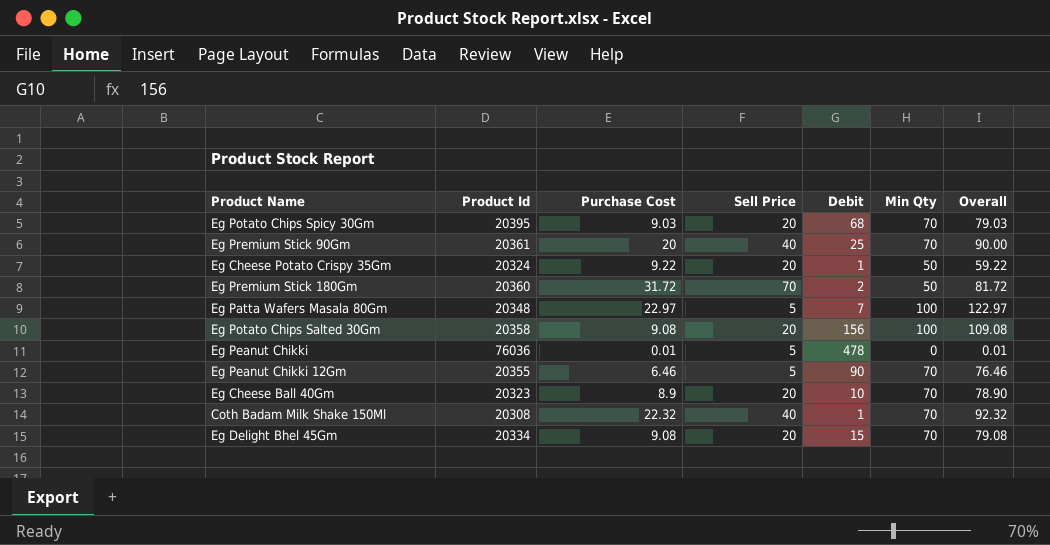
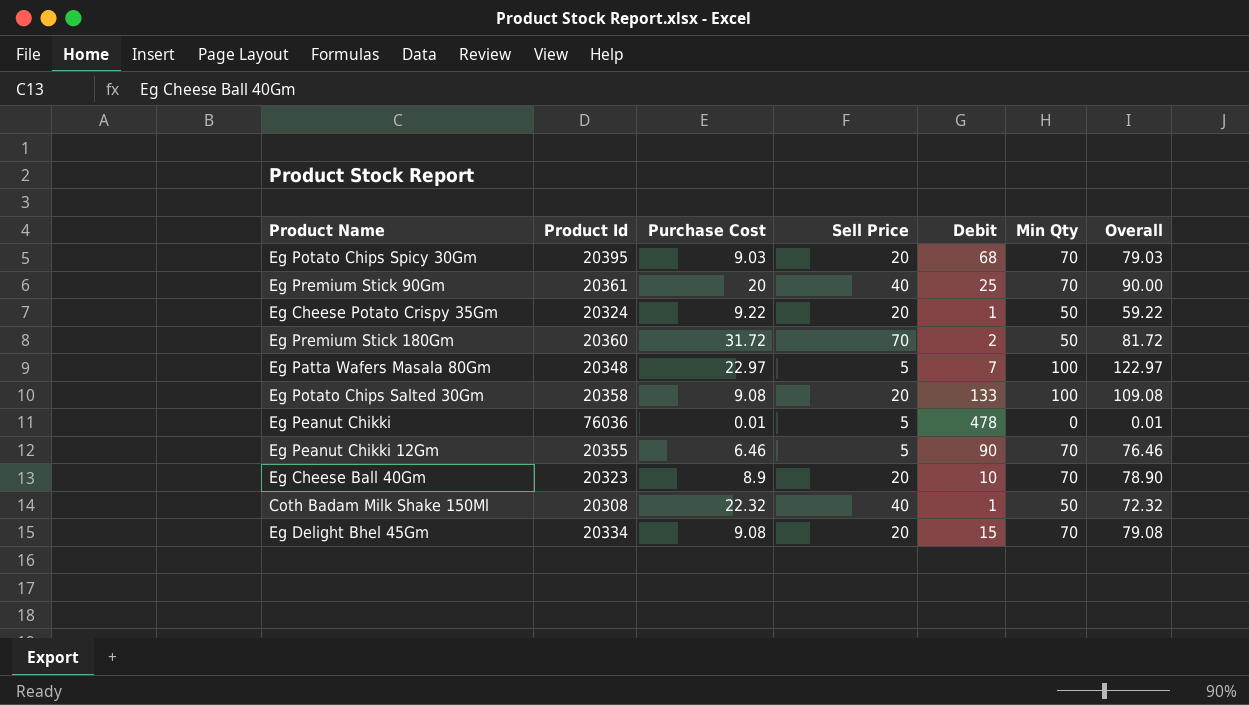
Eg Potato Chips Salted 30Gm | Debit: 156 -> 133
Coth Badam Milk Shake 150Ml | Min Qty: 70 -> 50
Coth Badam Milk Shake 150Ml | Overall: 92.32 -> 72.32

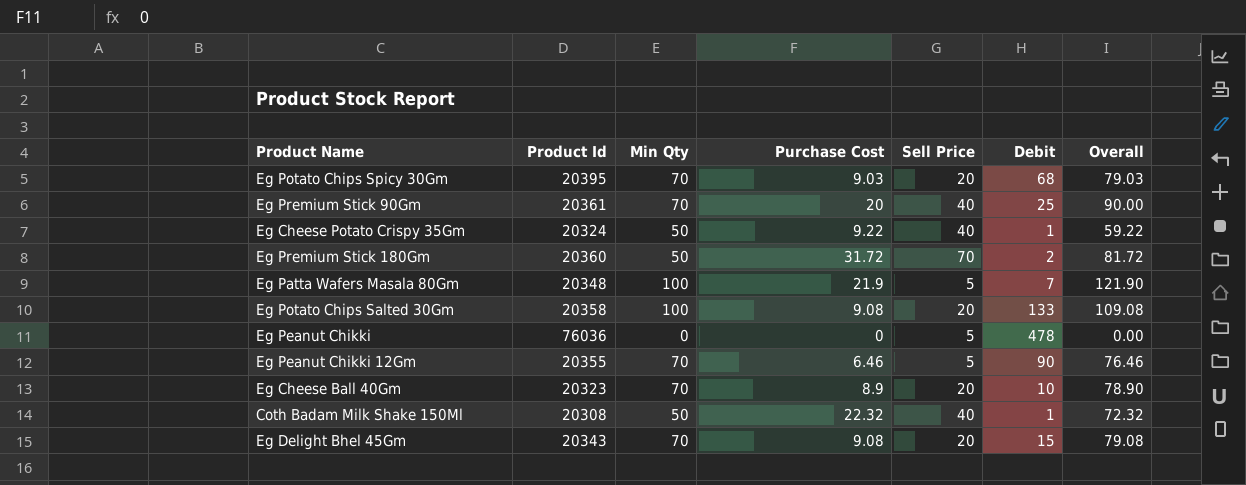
column Min Qty | position: 6 -> 3
Eg Cheese Potato Crispy 35Gm | Sell Price: 20 -> 40
Eg Patta Wafers Masala 80Gm | Purchase Cost: 22.97 -> 21.9
Eg Patta Wafers Masala 80Gm | Overall: 122.97 -> 121.90
Eg Peanut Chikki | Purchase Cost: 0.01 -> 0
Eg Peanut Chikki | Overall: 0.01 -> 0.00
Eg Delight Bhel 45Gm | Product Id: 20334 -> 20343

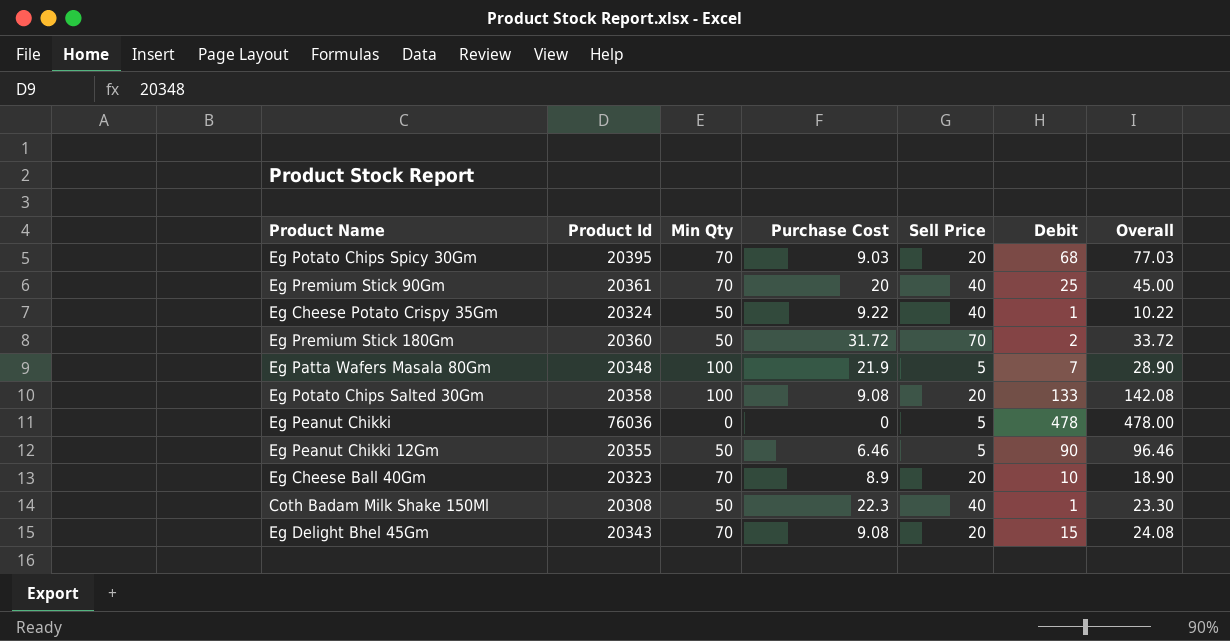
column Overall | formula: [Min Qty] + [Purchase Cost] -> [Purchase Cost] + [Debit]
Eg Peanut Chikki 12Gm | Min Qty: 70 -> 50
Coth Badam Milk Shake 150Ml | Purchase Cost: 22.32 -> 22.3

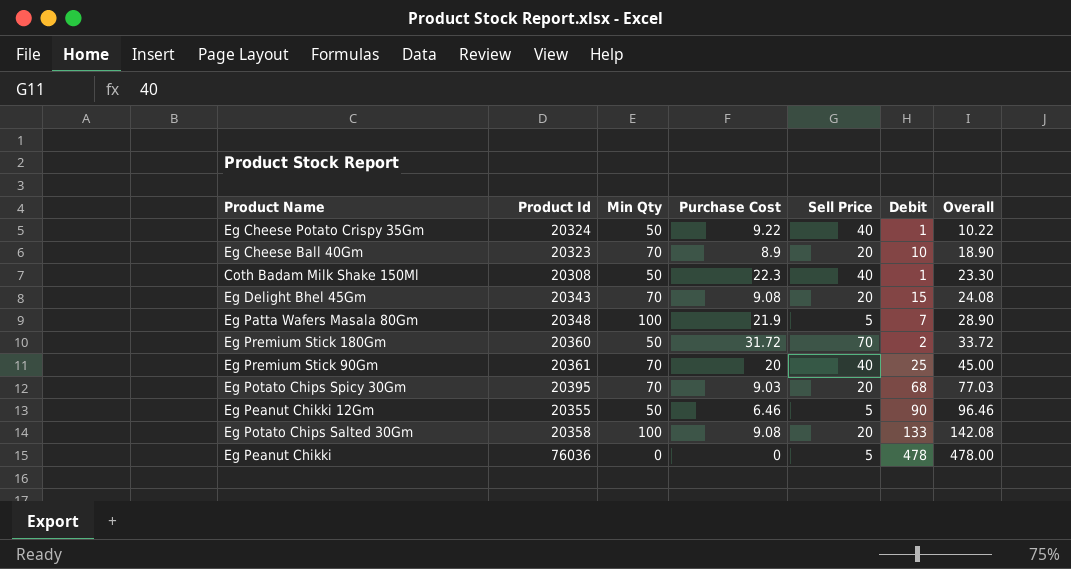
row order: none -> Overall ascending

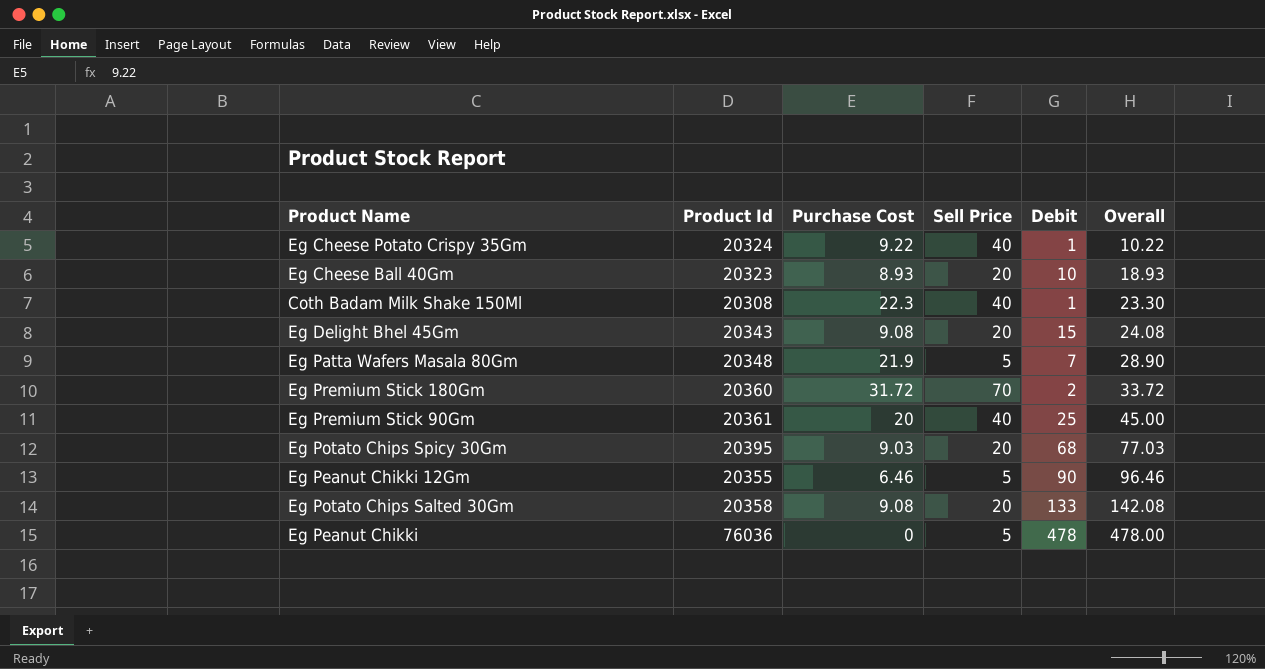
column Min Qty | position: 3 -> none
Eg Cheese Ball 40Gm | Purchase Cost: 8.9 -> 8.93
Eg Cheese Ball 40Gm | Overall: 18.90 -> 18.93

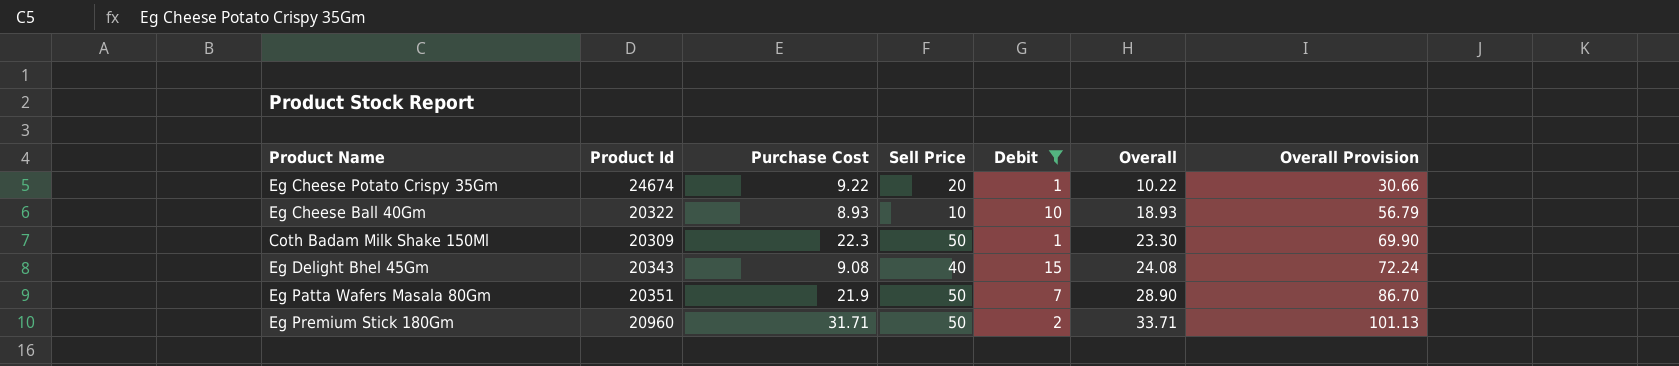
filter: none -> Debit <= 15
column Overall Provision | formula: none -> [Overall] * 3
Eg Cheese Potato Crispy 35Gm | Product Id: 20324 -> 24674
Eg Cheese Potato Crispy 35Gm | Sell Price: 40 -> 20
Eg Cheese Ball 40Gm | Product Id: 20323 -> 20322
Eg Cheese Ball 40Gm | Sell Price: 20 -> 10
Coth Badam Milk Shake 150Ml | Product Id: 20308 -> 20309
Coth Badam Milk Shake 150Ml | Sell Price: 40 -> 50
Eg Delight Bhel 45Gm | Sell Price: 20 -> 40
Eg Patta Wafers Masala 80Gm | Product Id: 20348 -> 20351
Eg Patta Wafers Masala 80Gm | Sell Price: 5 -> 50
Eg Premium Stick 180Gm | Product Id: 20360 -> 20960
Eg Premium Stick 180Gm | Purchase Cost: 31.72 -> 31.71
Eg Premium Stick 180Gm | Sell Price: 70 -> 50
Eg Premium Stick 180Gm | Overall: 33.72 -> 33.71

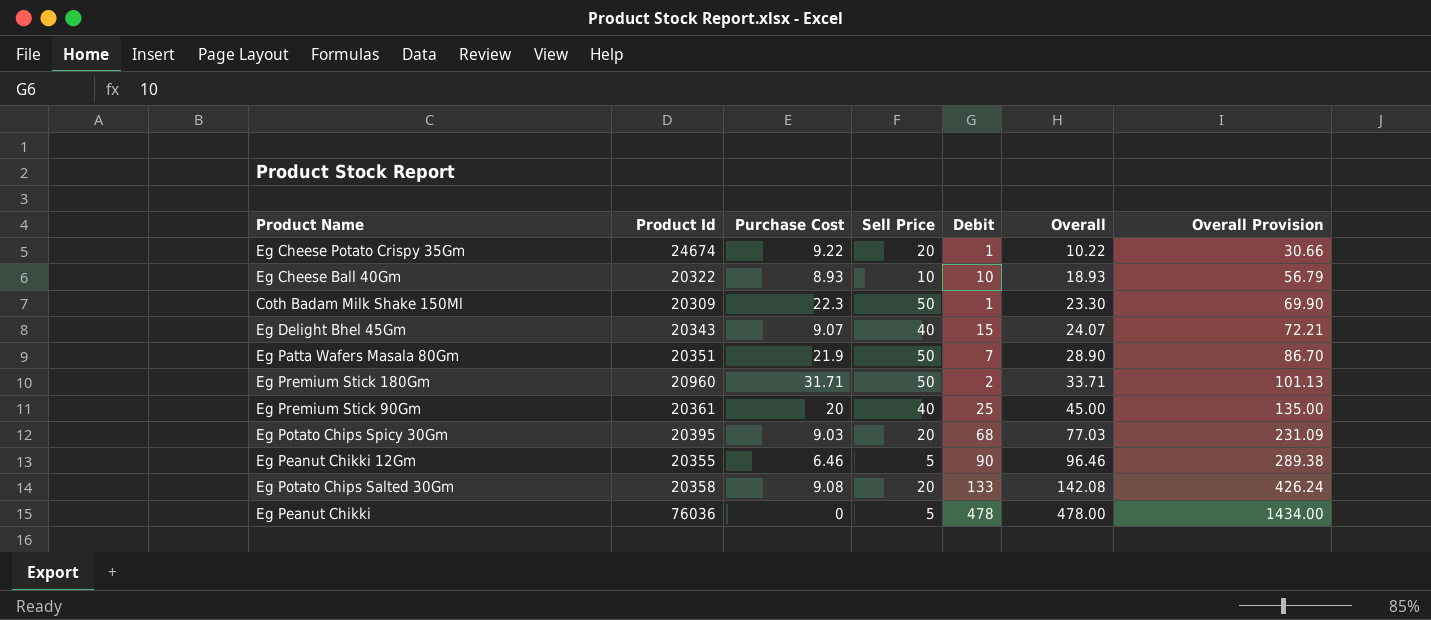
filter: Debit <= 15 -> none
Eg Delight Bhel 45Gm | Purchase Cost: 9.08 -> 9.07
Eg Delight Bhel 45Gm | Overall: 24.08 -> 24.07
Eg Delight Bhel 45Gm | Overall Provision: 72.24 -> 72.21

